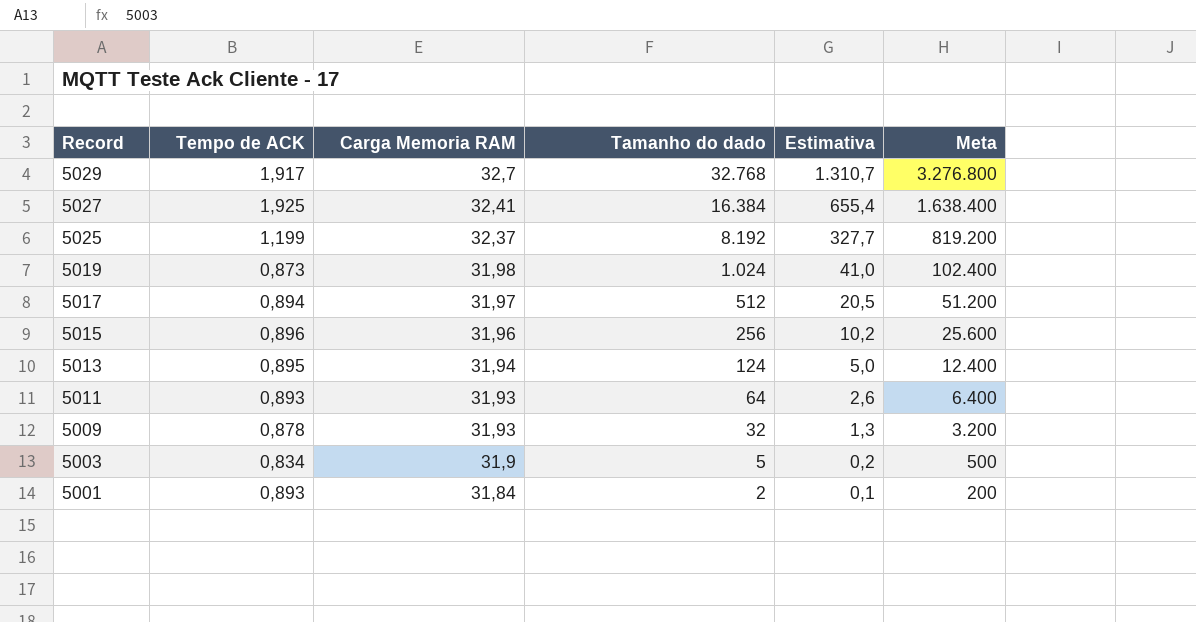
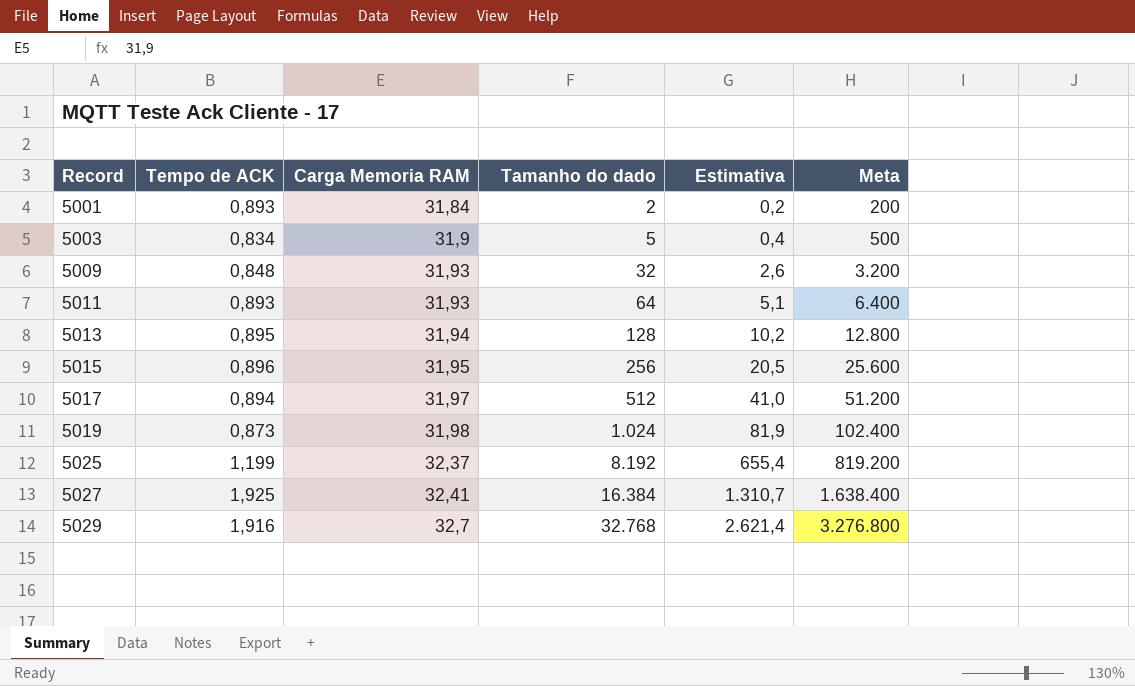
row order: Record descending -> Record ascending
column Estimativa | formula: [Tamanho do dado] * 0,04 -> [Tamanho do dado] * 0,08
5009 | Tempo de ACK: 0,878 -> 0,848
5013 | Tamanho do dado: 124 -> 128
5013 | Meta: 12.400 -> 12.800
5015 | Carga Memoria RAM: 31,96 -> 31,95
5029 | Tempo de ACK: 1,917 -> 1,916

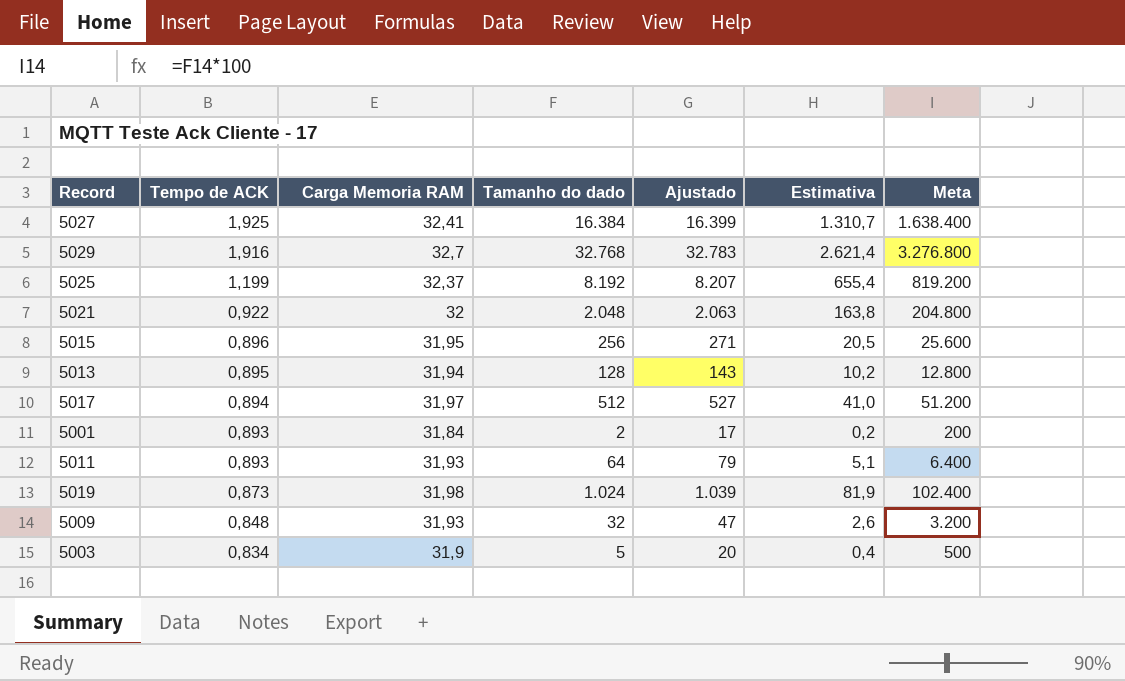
row order: Record ascending -> Tempo de ACK descending
column Ajustado | formula: none -> [Tamanho do dado] + 15
row 5021: none -> 0,922 | 32 | 2.048 | 2.063 | 163,8 | 204.800

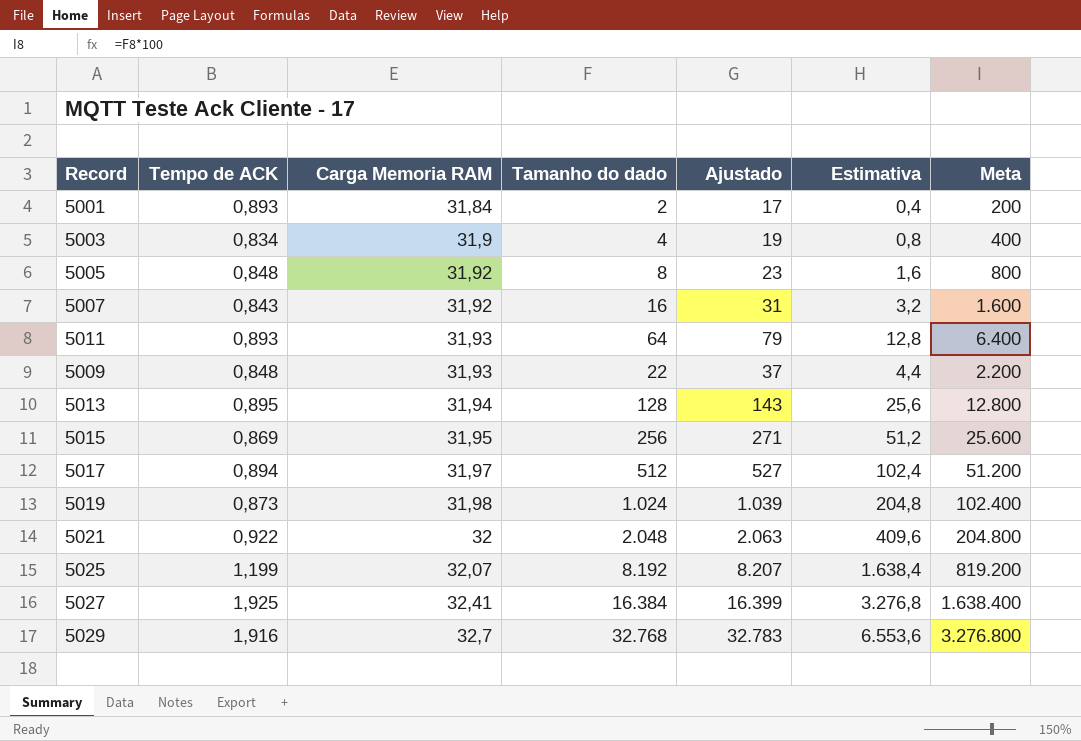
row order: Tempo de ACK descending -> Carga Memoria RAM ascending
column Estimativa | formula: [Tamanho do dado] * 0,08 -> [Tamanho do dado] * 0,2
5003 | Tamanho do dado: 5 -> 4
5003 | Ajustado: 20 -> 19
5003 | Meta: 500 -> 400
row 5005: none -> 0,848 | 31,92 | 8 | 23 | 1,6 | 800
row 5007: none -> 0,843 | 31,92 | 16 | 31 | 3,2 | 1.600
5009 | Tamanho do dado: 32 -> 22
5009 | Ajustado: 47 -> 37
5009 | Meta: 3.200 -> 2.200
5015 | Tempo de ACK: 0,896 -> 0,869
5025 | Carga Memoria RAM: 32,37 -> 32,07

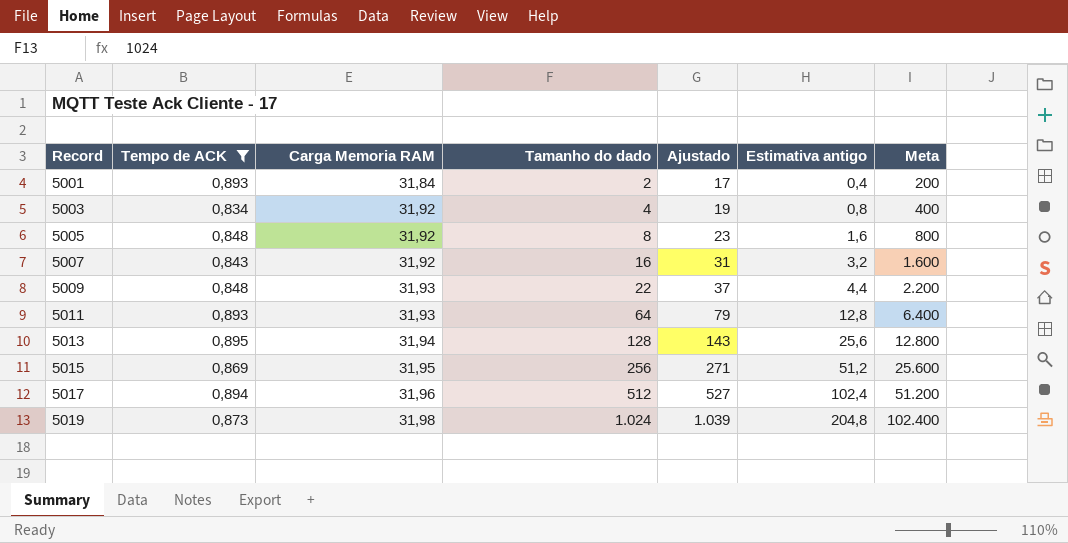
filter: none -> Tempo de ACK <= 0,895
row order: Carga Memoria RAM ascending -> Record ascending
column name: Estimativa -> Estimativa antigo
5003 | Carga Memoria RAM: 31,9 -> 31,92
5017 | Carga Memoria RAM: 31,97 -> 31,96

